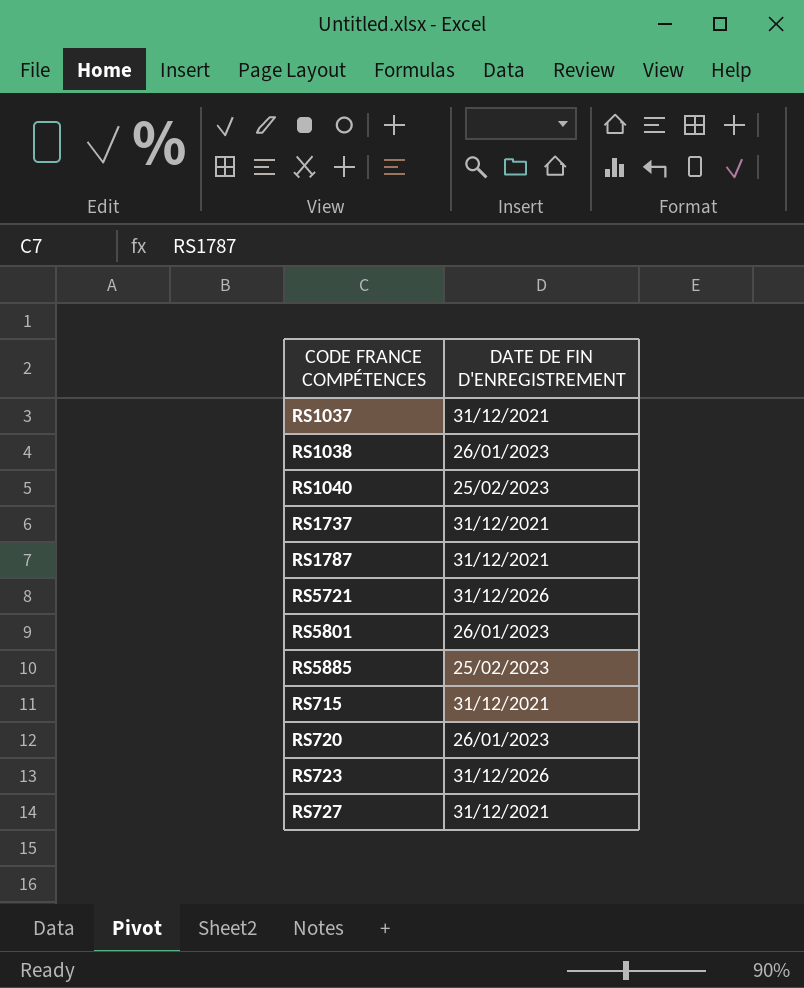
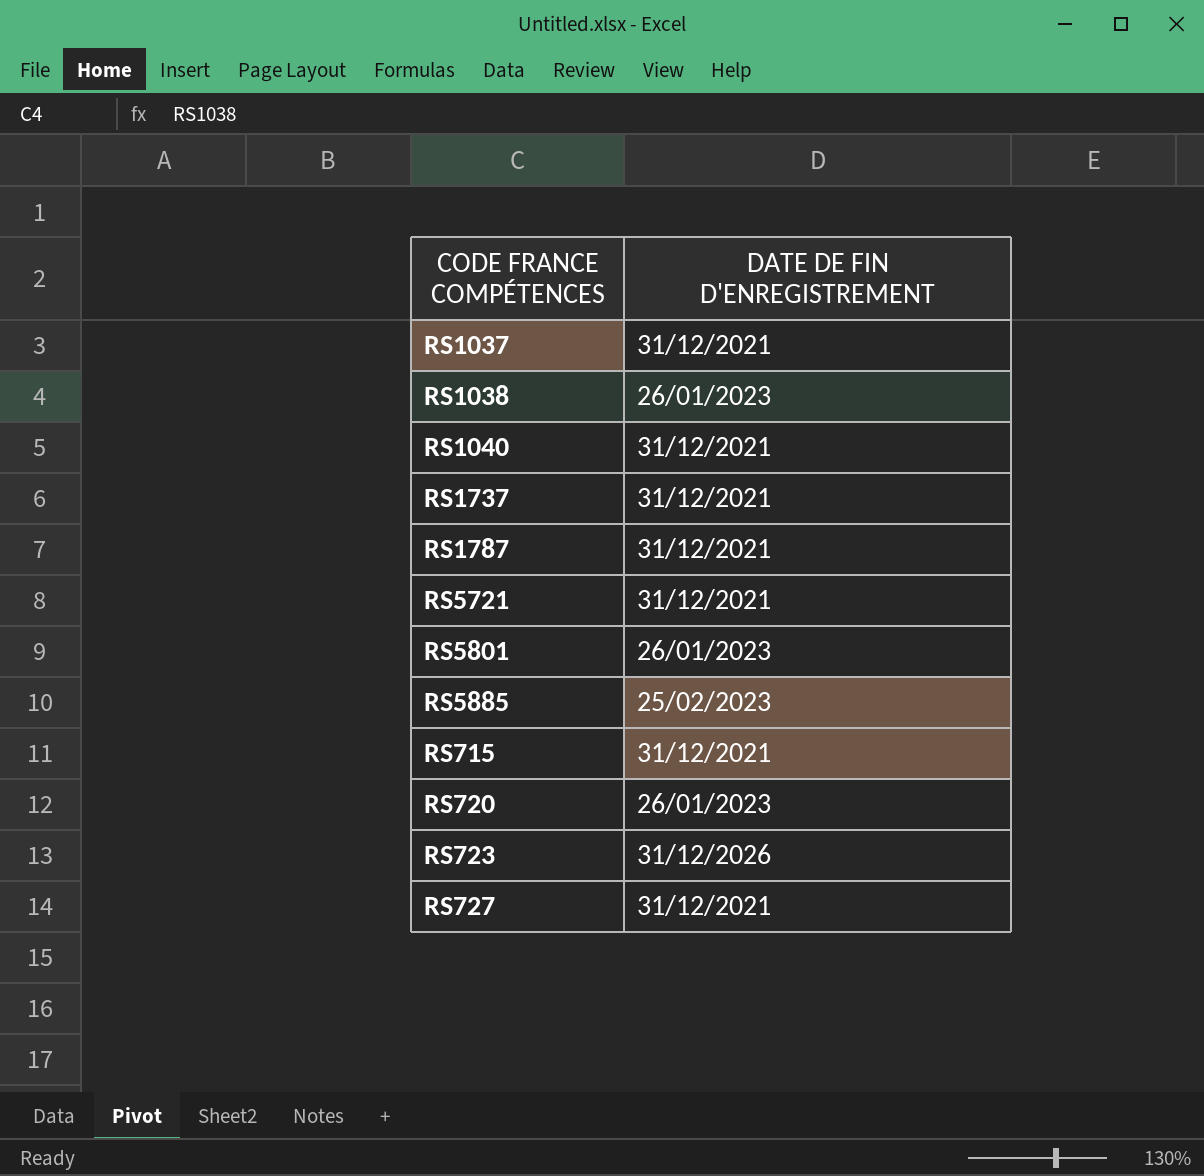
RS1040 | DATE DE FIN D'ENREGISTREMENT: 25/02/2023 -> 31/12/2021
RS5721 | DATE DE FIN D'ENREGISTREMENT: 31/12/2026 -> 31/12/2021

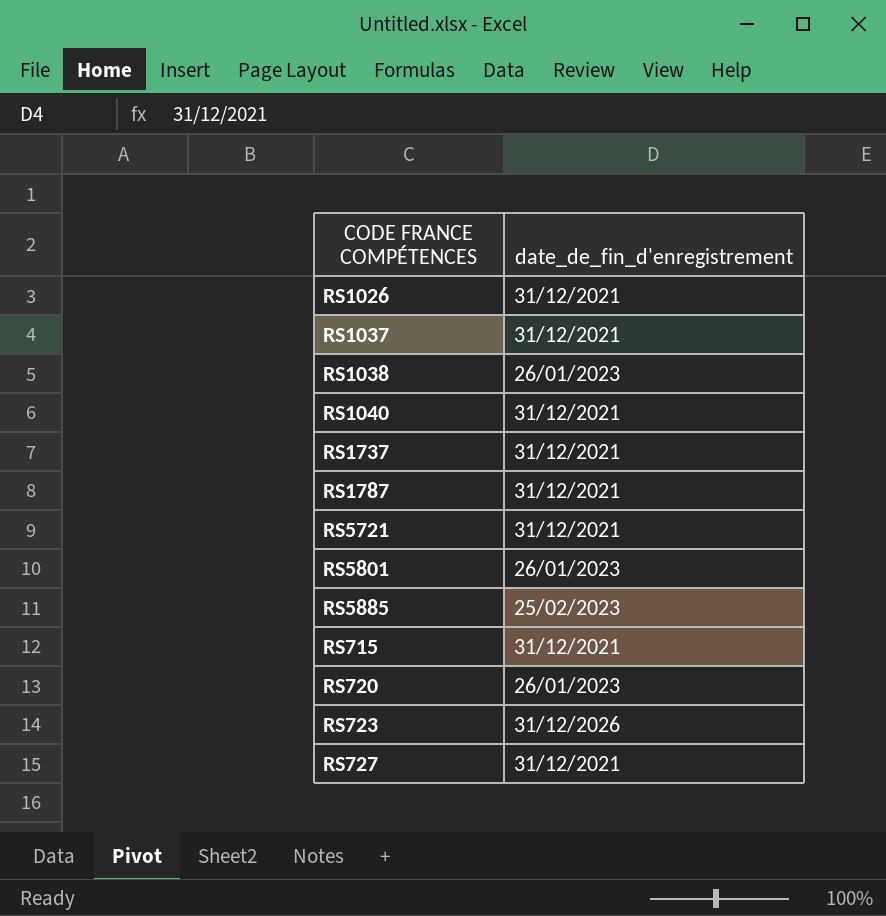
column name: DATE DE FIN D'ENREGISTREMENT -> date_de_fin_d'enregistrement
row RS1026: none -> 31/12/2021

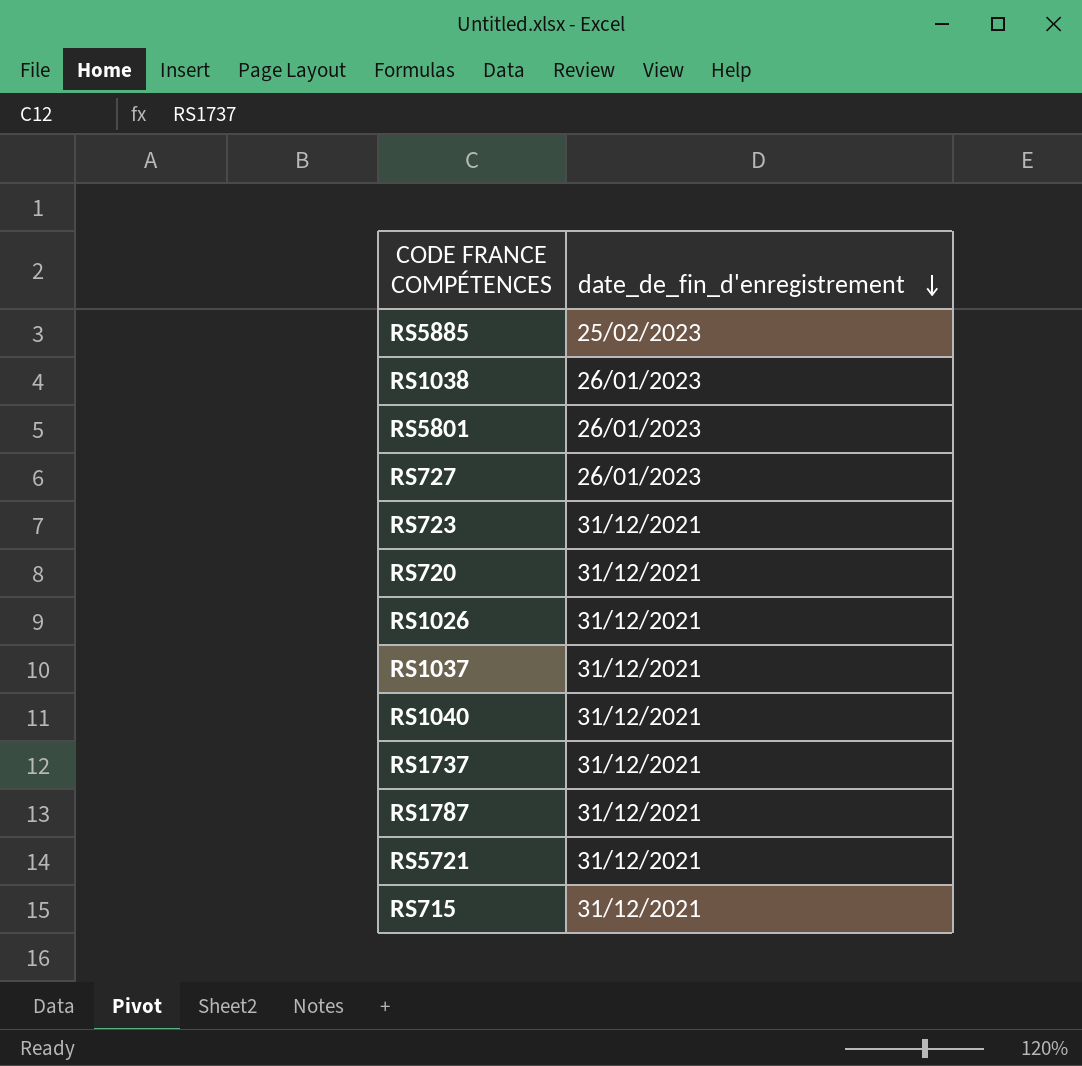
row order: none -> date_de_fin_d'enregistrement descending
RS727 | date_de_fin_d'enregistrement: 31/12/2021 -> 26/01/2023
RS723 | date_de_fin_d'enregistrement: 31/12/2026 -> 31/12/2021
RS720 | date_de_fin_d'enregistrement: 26/01/2023 -> 31/12/2021

